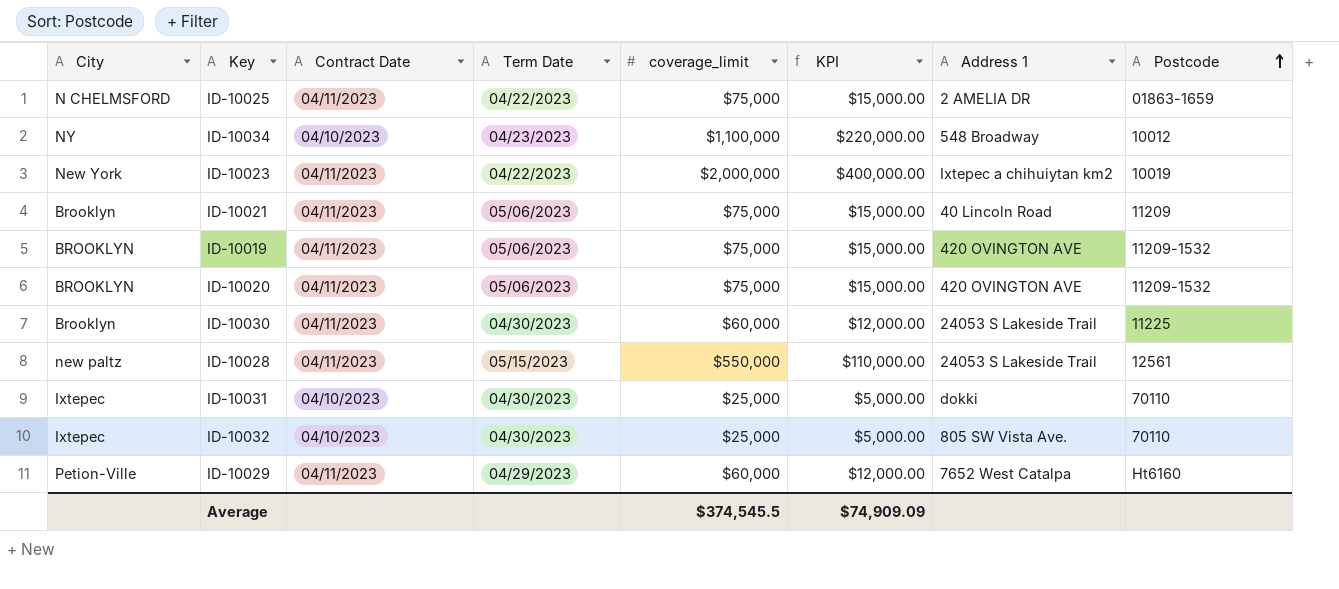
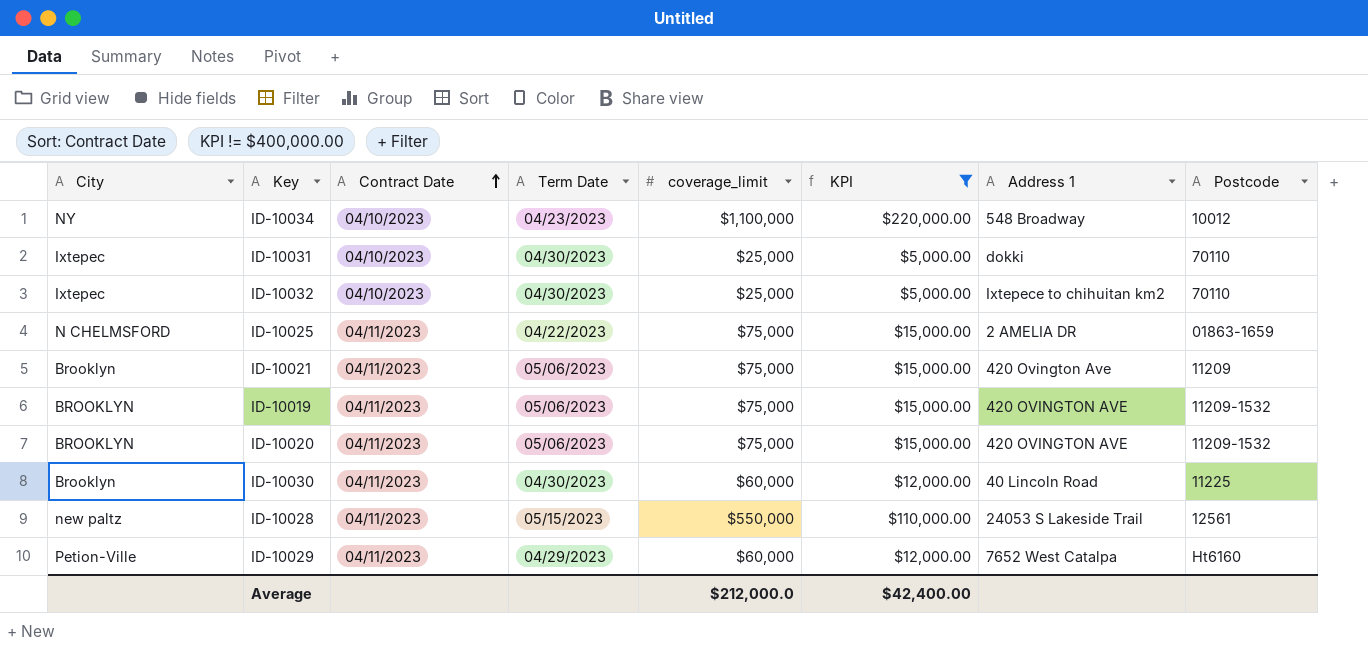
filter: none -> KPI != $400,000.00
row order: Postcode ascending -> Contract Date ascending
ID-10032 | Address 1: 805 SW Vista Ave. -> Ixtepece to chihuitan km2
ID-10021 | Address 1: 40 Lincoln Road -> 420 Ovington Ave
ID-10030 | Address 1: 24053 S Lakeside Trail -> 40 Lincoln Road
Average | coverage_limit: $374,545.5 -> $212,000.0
Average | KPI: $74,909.09 -> $42,400.00

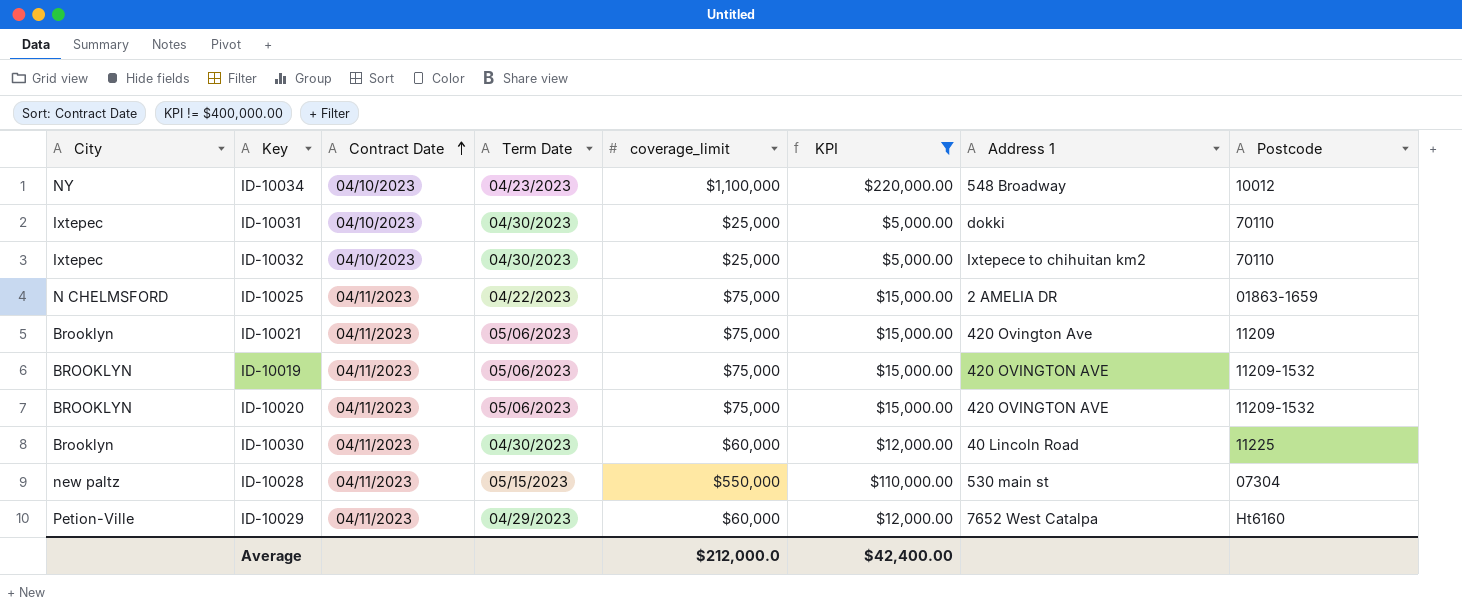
ID-10028 | Address 1: 24053 S Lakeside Trail -> 530 main st
ID-10028 | Postcode: 12561 -> 07304

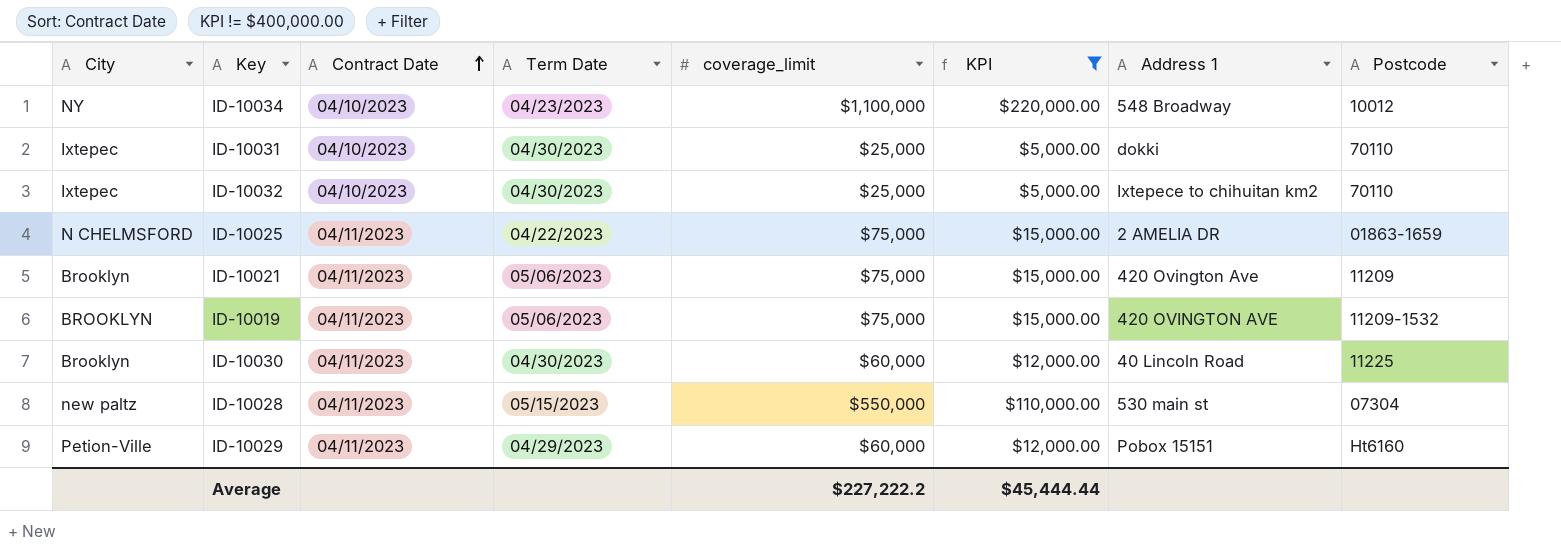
row ID-10020: BROOKLYN | 04/11/2023 | 05/06/2023 | $75,000 | $15,000.00 | 420 OVINGTON AVE | 11209-1532 -> none
ID-10029 | Address 1: 7652 West Catalpa -> Pobox 15151
Average | coverage_limit: $212,000.0 -> $227,222.2
Average | KPI: $42,400.00 -> $45,444.44

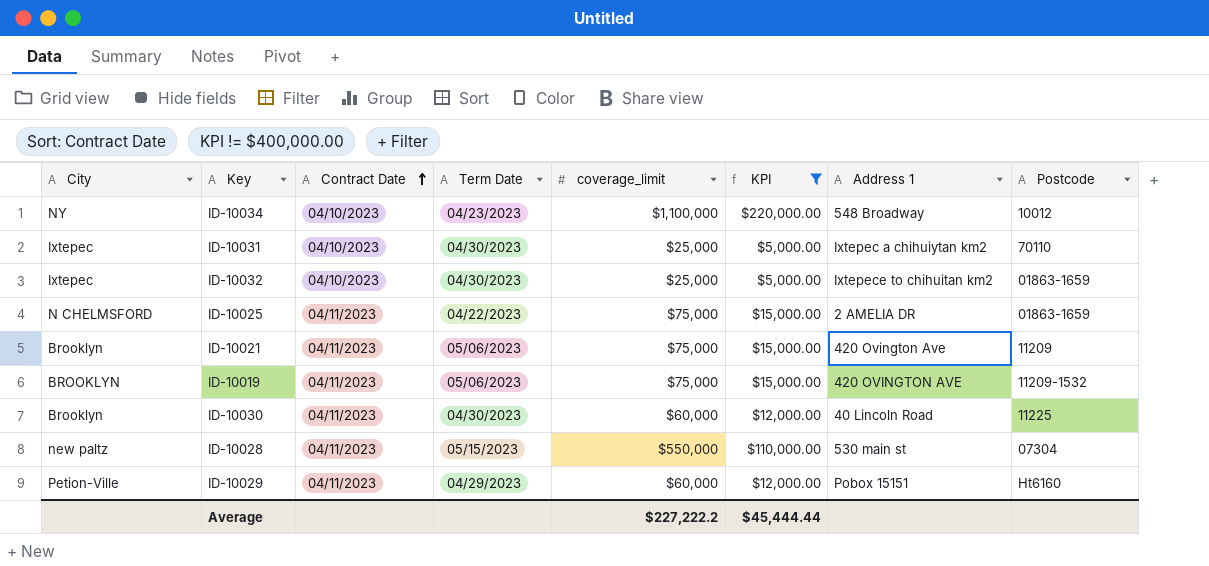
ID-10031 | Address 1: dokki -> Ixtepec a chihuiytan km2
ID-10032 | Postcode: 70110 -> 01863-1659

